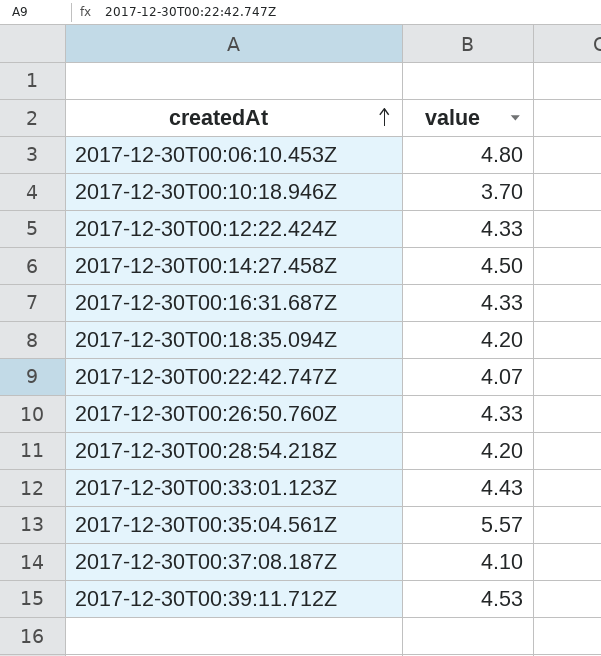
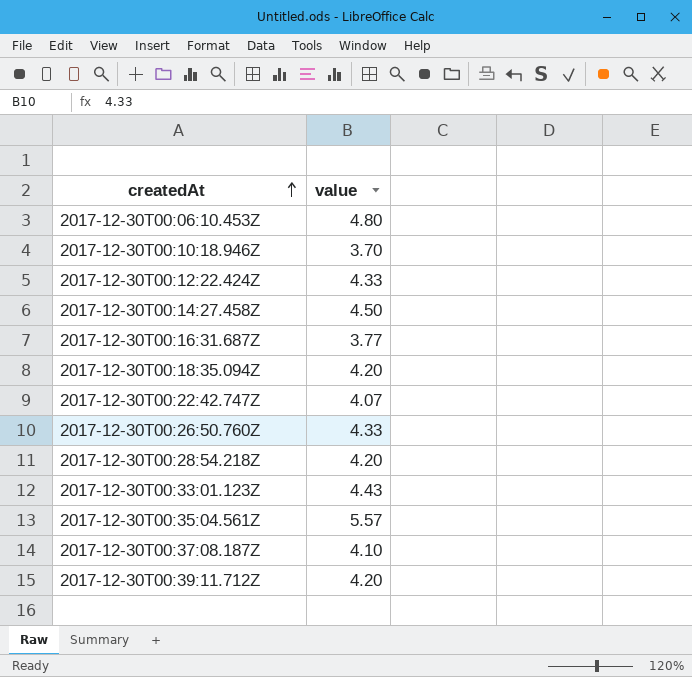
2017-12-30T00:16:31.687Z | value: 4.33 -> 3.77
2017-12-30T00:39:11.712Z | value: 4.53 -> 4.20

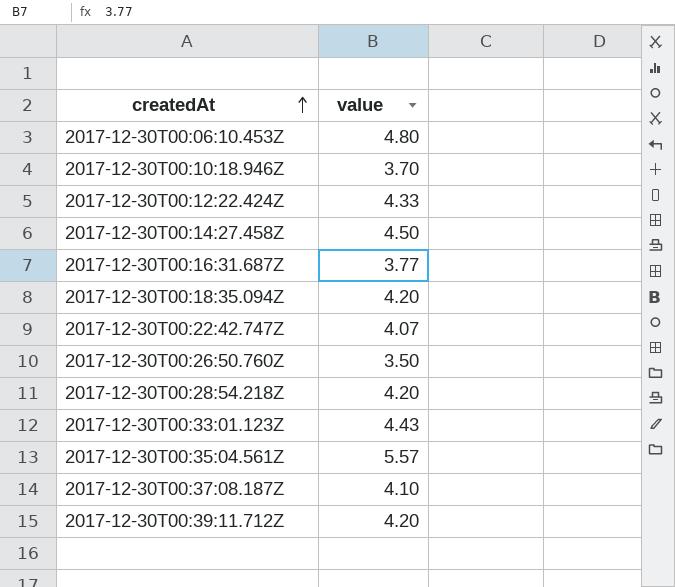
2017-12-30T00:26:50.760Z | value: 4.33 -> 3.50

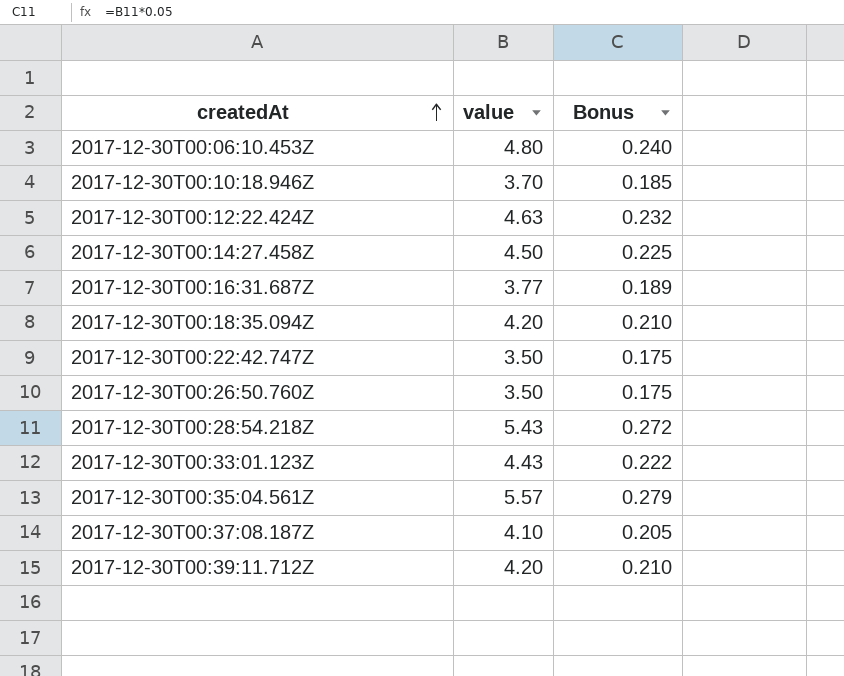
column Bonus | formula: none -> [value] * 0.05
2017-12-30T00:12:22.424Z | value: 4.33 -> 4.63
2017-12-30T00:22:42.747Z | value: 4.07 -> 3.50
2017-12-30T00:28:54.218Z | value: 4.20 -> 5.43

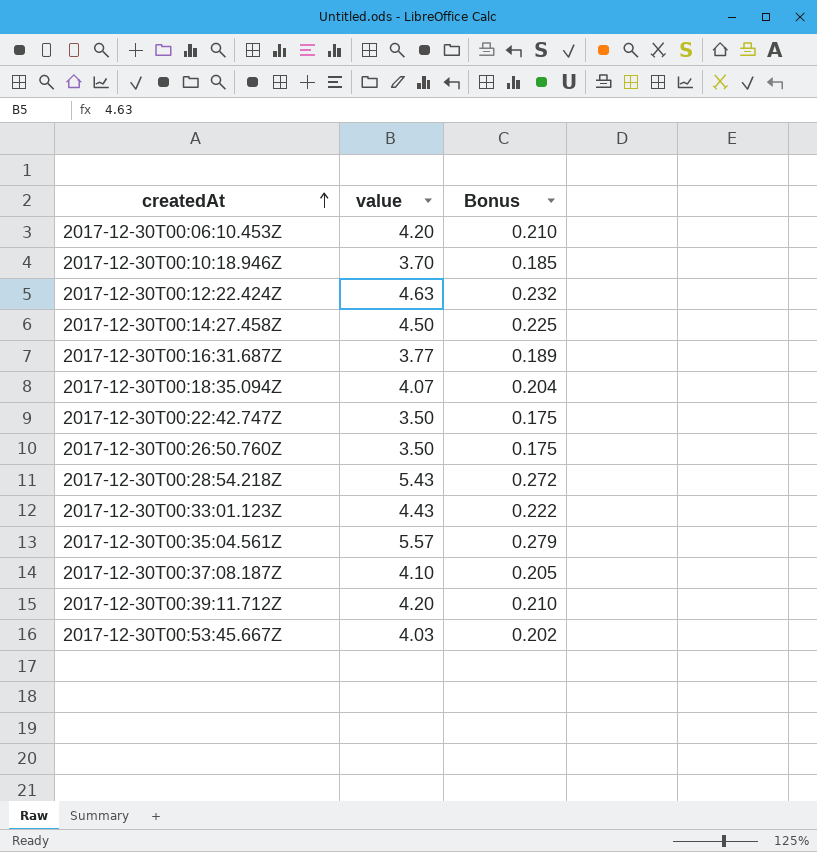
2017-12-30T00:06:10.453Z | value: 4.80 -> 4.20
2017-12-30T00:06:10.453Z | Bonus: 0.240 -> 0.210
2017-12-30T00:18:35.094Z | value: 4.20 -> 4.07
2017-12-30T00:18:35.094Z | Bonus: 0.210 -> 0.204
row 2017-12-30T00:53:45.667Z: none -> 4.03 | 0.202

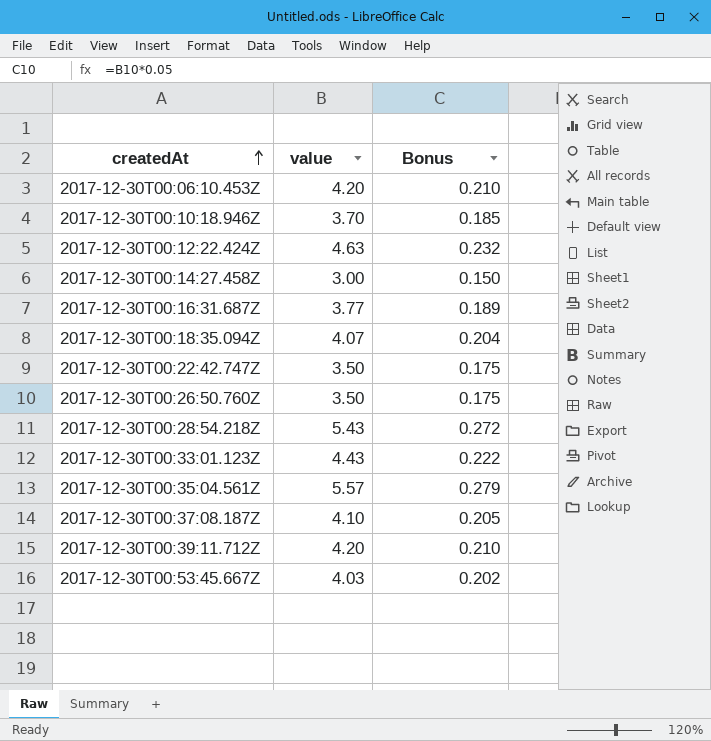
2017-12-30T00:14:27.458Z | value: 4.50 -> 3.00
2017-12-30T00:14:27.458Z | Bonus: 0.225 -> 0.150

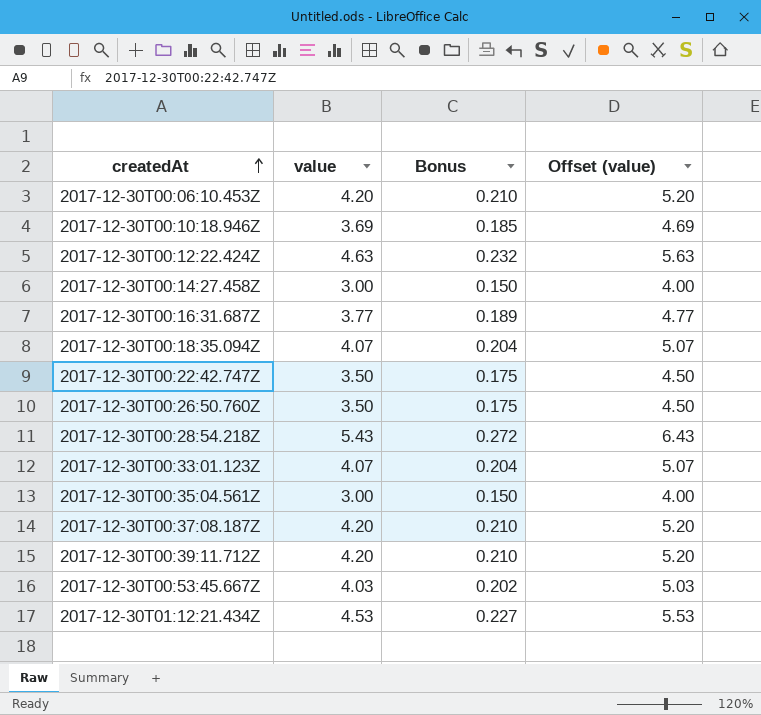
column Offset (value) | formula: none -> [value] + 1
2017-12-30T00:10:18.946Z | value: 3.70 -> 3.69
2017-12-30T00:33:01.123Z | value: 4.43 -> 4.07
2017-12-30T00:33:01.123Z | Bonus: 0.222 -> 0.204
2017-12-30T00:35:04.561Z | value: 5.57 -> 3.00
2017-12-30T00:35:04.561Z | Bonus: 0.279 -> 0.150
2017-12-30T00:37:08.187Z | value: 4.10 -> 4.20
2017-12-30T00:37:08.187Z | Bonus: 0.205 -> 0.210
row 2017-12-30T01:12:21.434Z: none -> 4.53 | 0.227 | 5.53

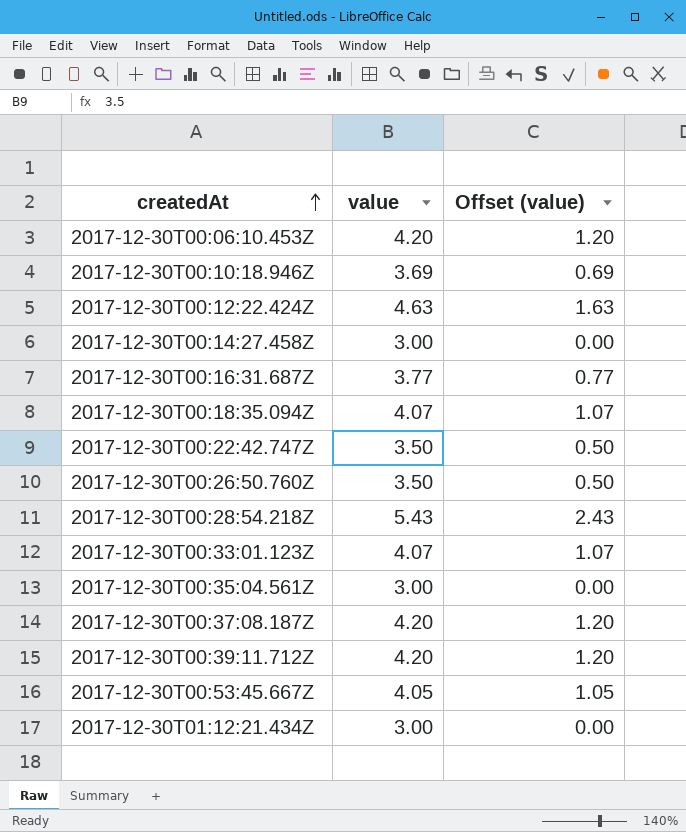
column Bonus | formula: [value] * 0.05 -> none
column Offset (value) | formula: [value] + 1 -> [value] - 3
2017-12-30T00:53:45.667Z | value: 4.03 -> 4.05
2017-12-30T01:12:21.434Z | value: 4.53 -> 3.00

